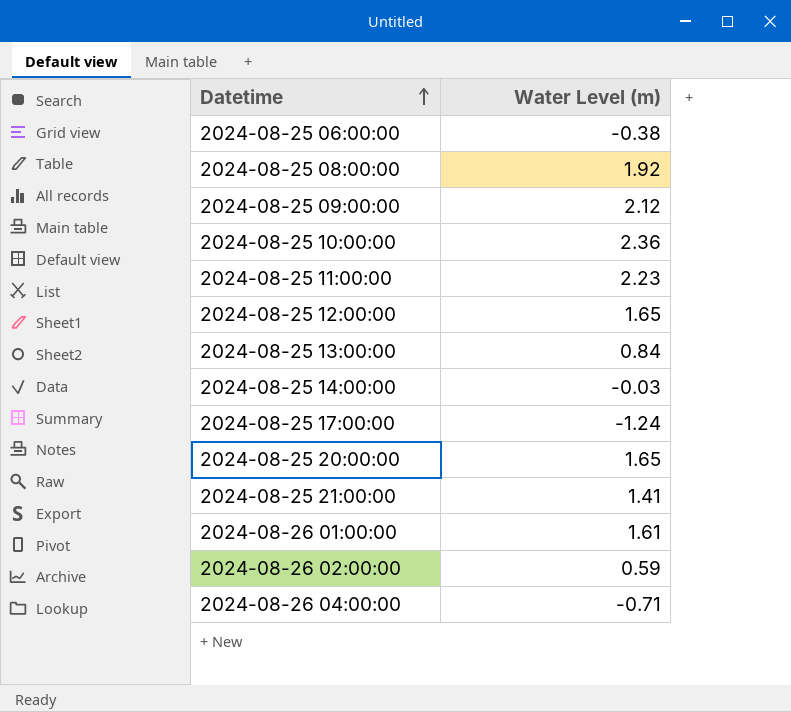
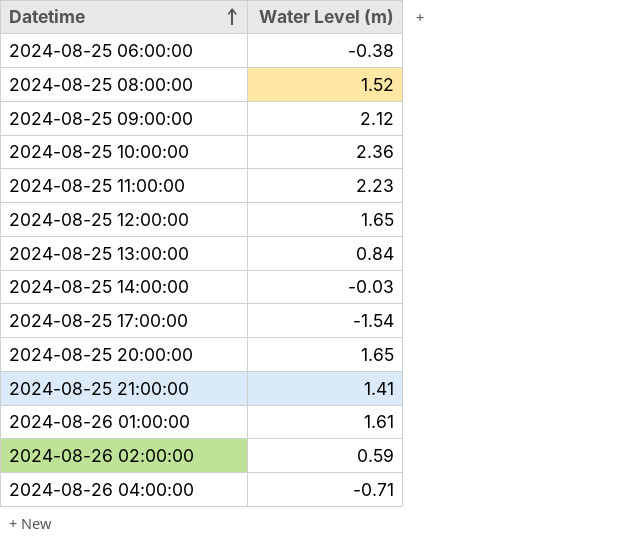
2024-08-25 08:00:00 | Water Level (m): 1.92 -> 1.52
2024-08-25 17:00:00 | Water Level (m): -1.24 -> -1.54

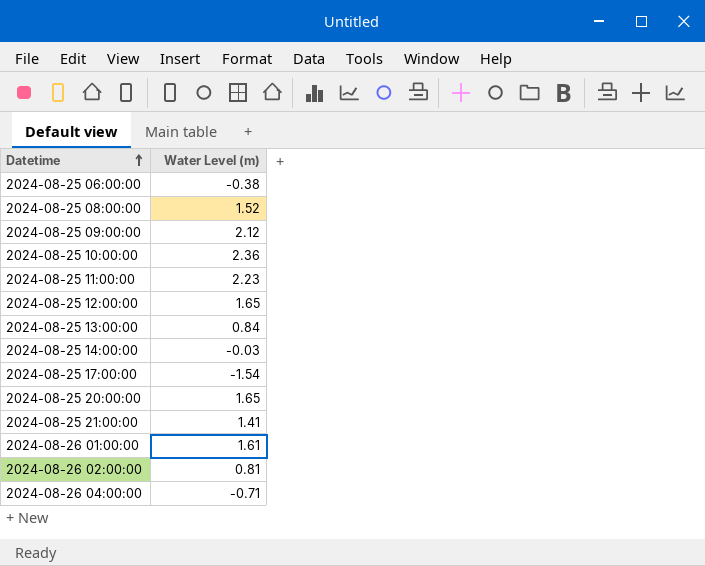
2024-08-26 02:00:00 | Water Level (m): 0.59 -> 0.81

